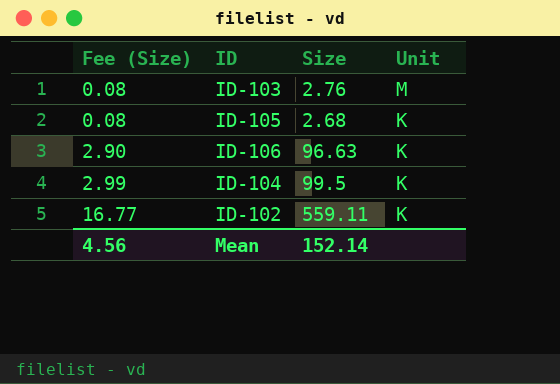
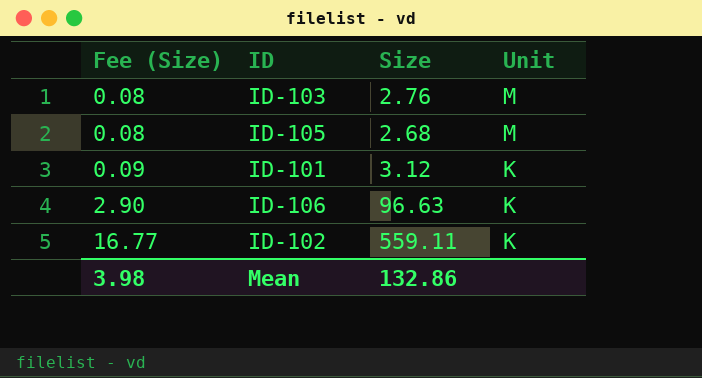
row ID-104: 2.99 | 99.5 | K -> none
ID-105 | Unit: K -> M
row ID-101: none -> 0.09 | 3.12 | K
Mean | Fee (Size): 4.56 -> 3.98
Mean | Size: 152.14 -> 132.86

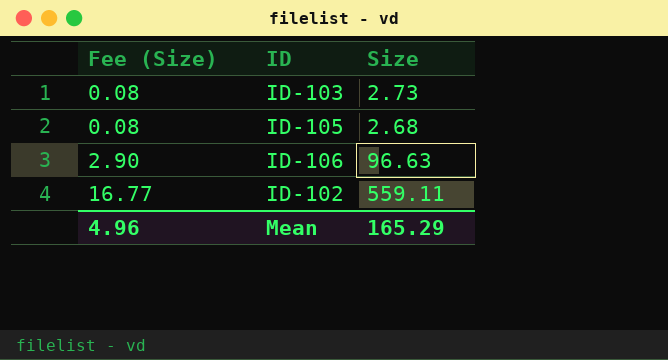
column Unit | position: 4 -> none
row ID-101: 0.09 | 3.12 | K -> none
ID-103 | Size: 2.76 -> 2.73
Mean | Fee (Size): 3.98 -> 4.96
Mean | Size: 132.86 -> 165.29

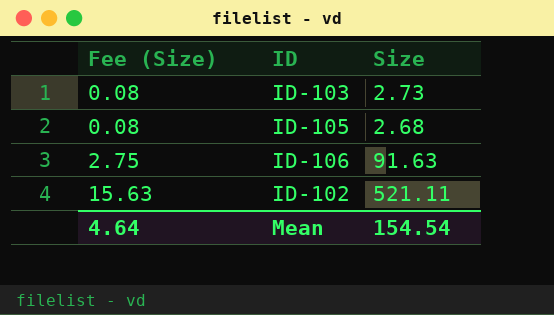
ID-106 | Fee (Size): 2.90 -> 2.75
ID-106 | Size: 96.63 -> 91.63
ID-102 | Fee (Size): 16.77 -> 15.63
ID-102 | Size: 559.11 -> 521.11
Mean | Fee (Size): 4.96 -> 4.64
Mean | Size: 165.29 -> 154.54

